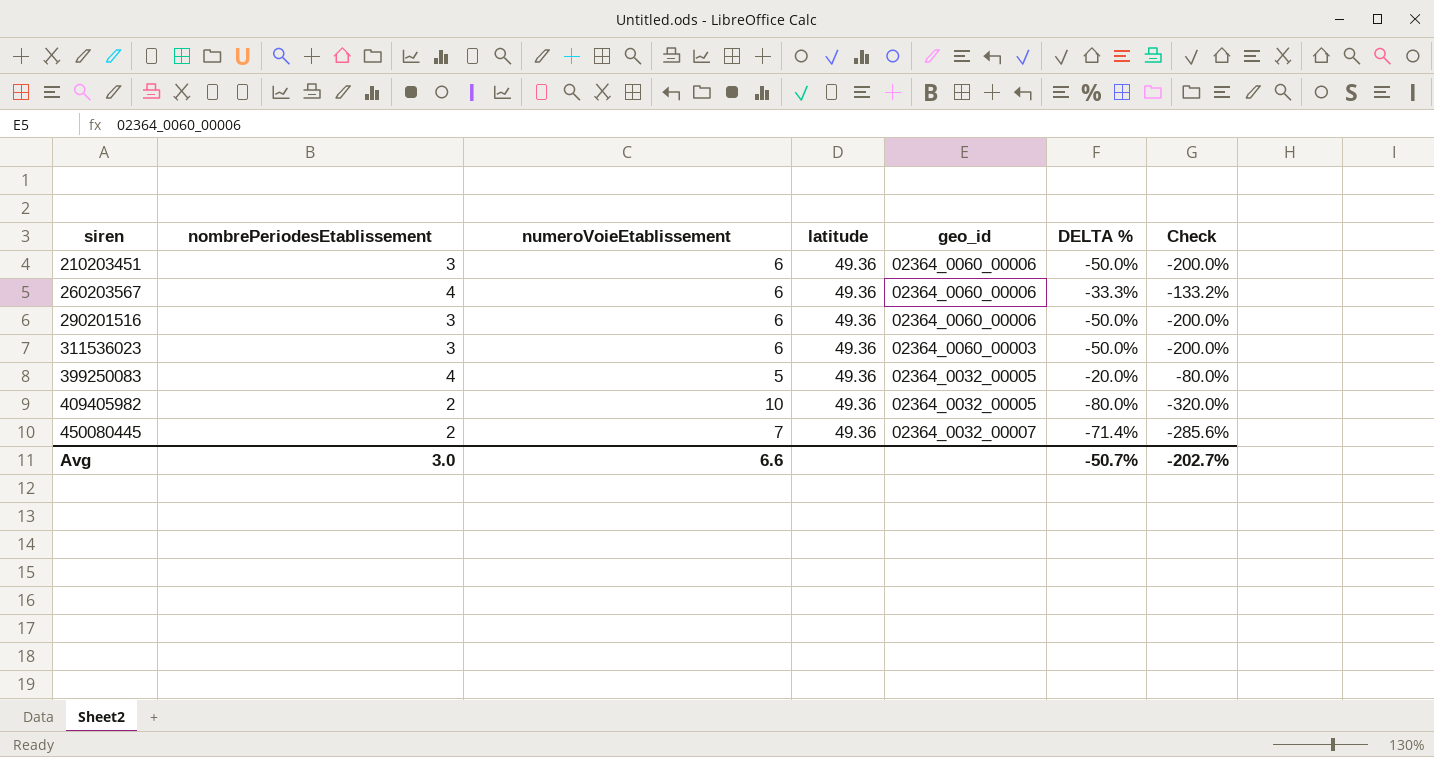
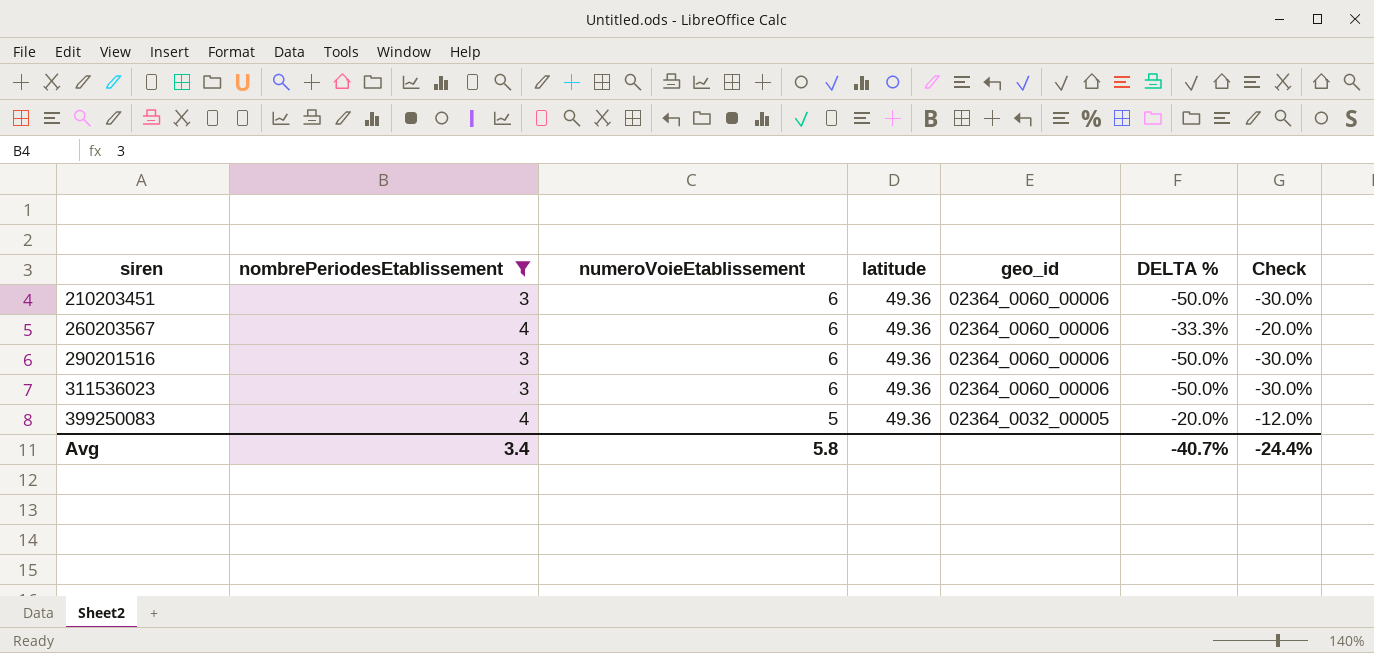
filter: none -> nombrePeriodesEtablissement != 2
column Check | formula: [DELTA %] * 4 -> [DELTA %] * 0.6
311536023 | geo_id: 02364_0060_00003 -> 02364_0060_00006
Avg | nombrePeriodesEtablissement: 3.0 -> 3.4
Avg | numeroVoieEtablissement: 6.6 -> 5.8
Avg | DELTA %: -50.7% -> -40.7%
Avg | Check: -202.7% -> -24.4%

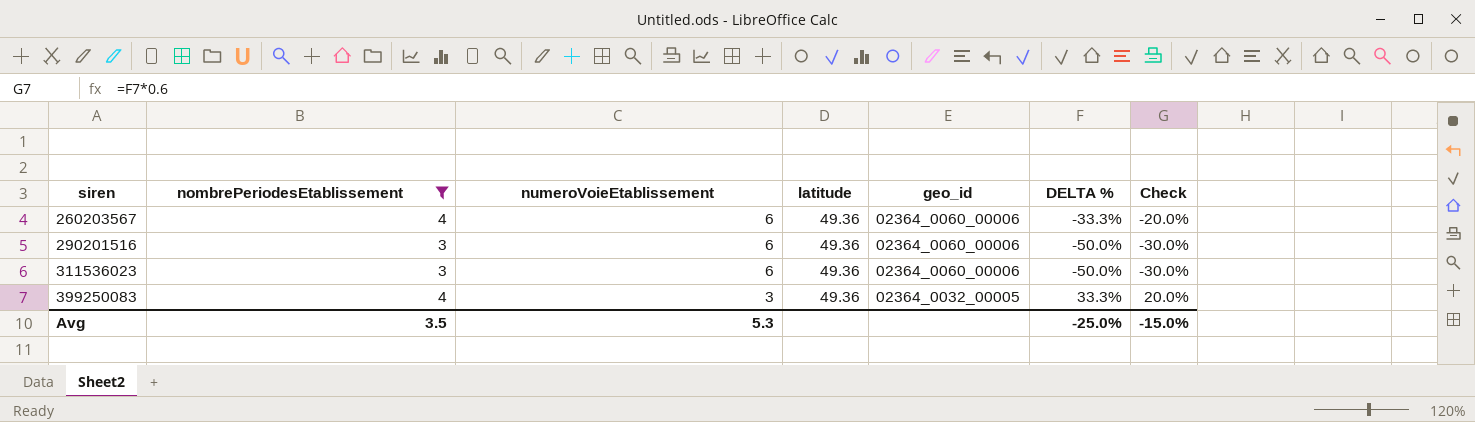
row 210203451: 3 | 6 | 49.36 | 02364_0060_00006 | -50.0% | -30.0% -> none
399250083 | numeroVoieEtablissement: 5 -> 3
399250083 | DELTA %: -20.0% -> 33.3%
399250083 | Check: -12.0% -> 20.0%
Avg | nombrePeriodesEtablissement: 3.4 -> 3.5
Avg | numeroVoieEtablissement: 5.8 -> 5.3
Avg | DELTA %: -40.7% -> -25.0%
Avg | Check: -24.4% -> -15.0%

